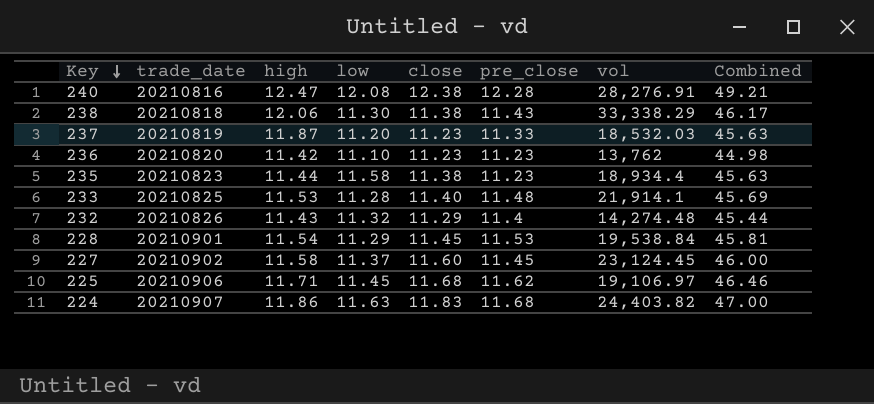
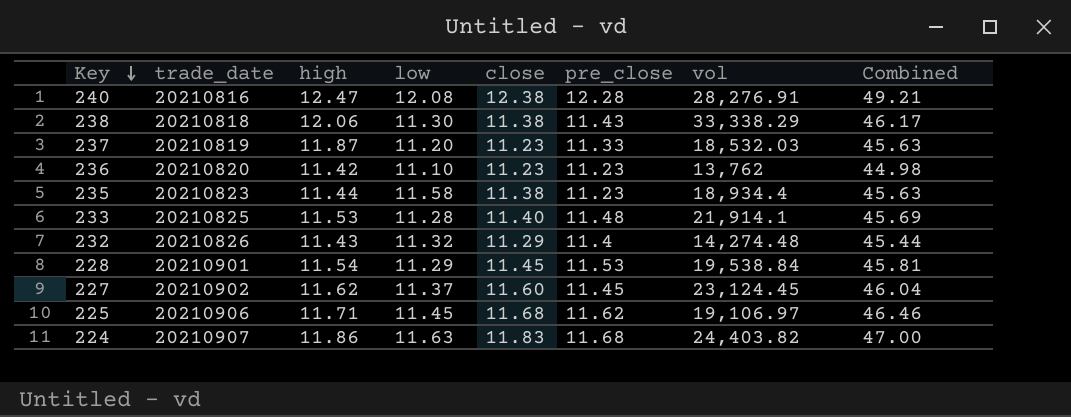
227 | high: 11.58 -> 11.62
227 | Combined: 46.00 -> 46.04

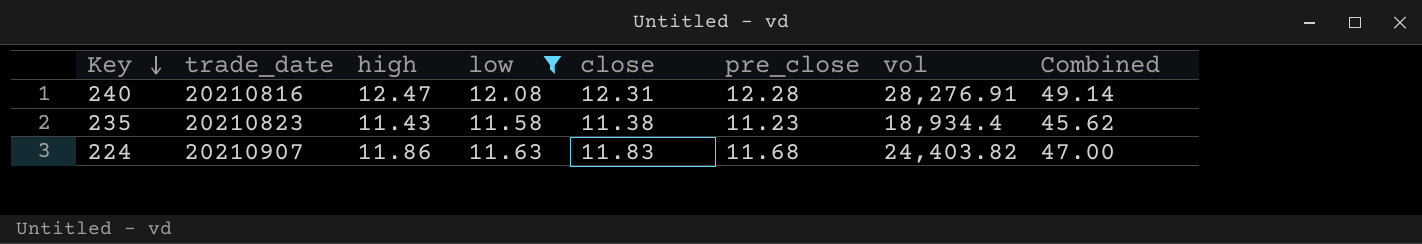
filter: none -> low >= 11.58
240 | close: 12.38 -> 12.31
240 | Combined: 49.21 -> 49.14
235 | high: 11.44 -> 11.43
235 | Combined: 45.63 -> 45.62

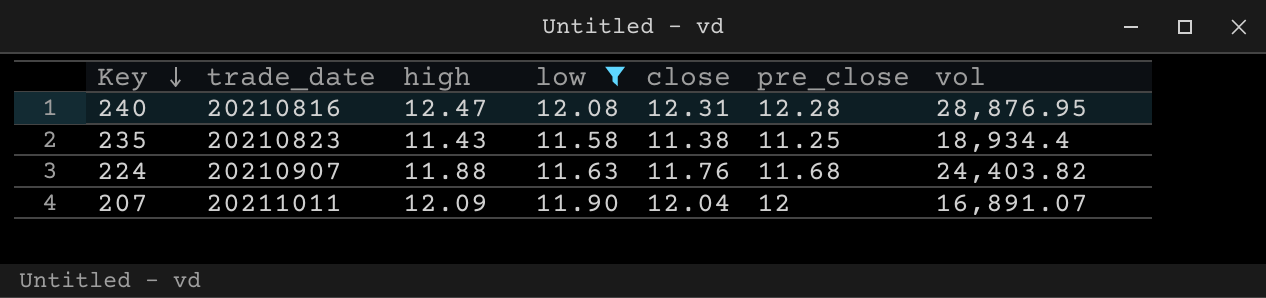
column Combined | formula: [high] + [low] + [close] + [pre_close] -> none
240 | vol: 28,276.91 -> 28,876.95
235 | pre_close: 11.23 -> 11.25
224 | high: 11.86 -> 11.88
224 | close: 11.83 -> 11.76
row 207: none -> 20211011 | 12.09 | 11.90 | 12.04 | 12 | 16,891.07

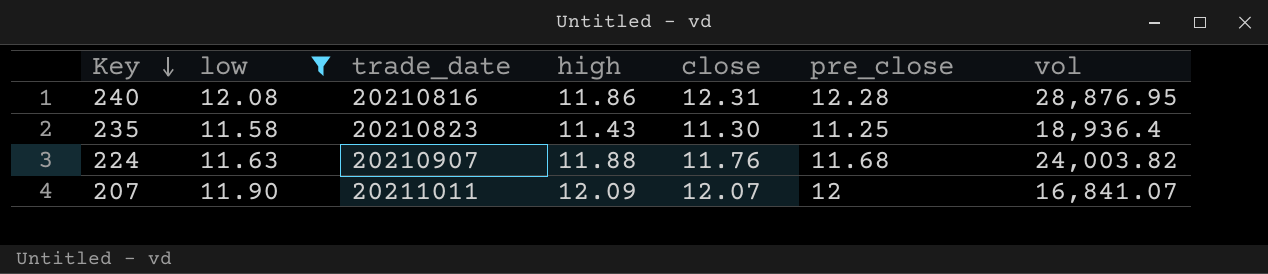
column low | position: 4 -> 2
240 | high: 12.47 -> 11.86
235 | close: 11.38 -> 11.30
235 | vol: 18,934.4 -> 18,936.4
224 | vol: 24,403.82 -> 24,003.82
207 | close: 12.04 -> 12.07
207 | vol: 16,891.07 -> 16,841.07

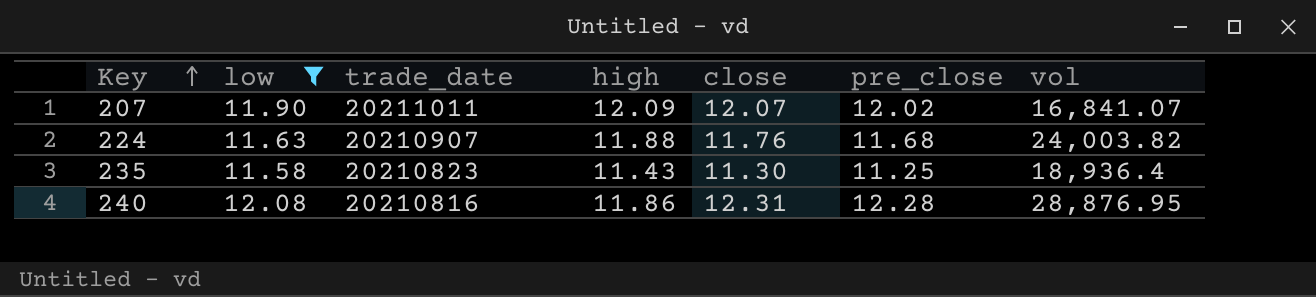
row order: Key descending -> Key ascending
207 | pre_close: 12 -> 12.02

